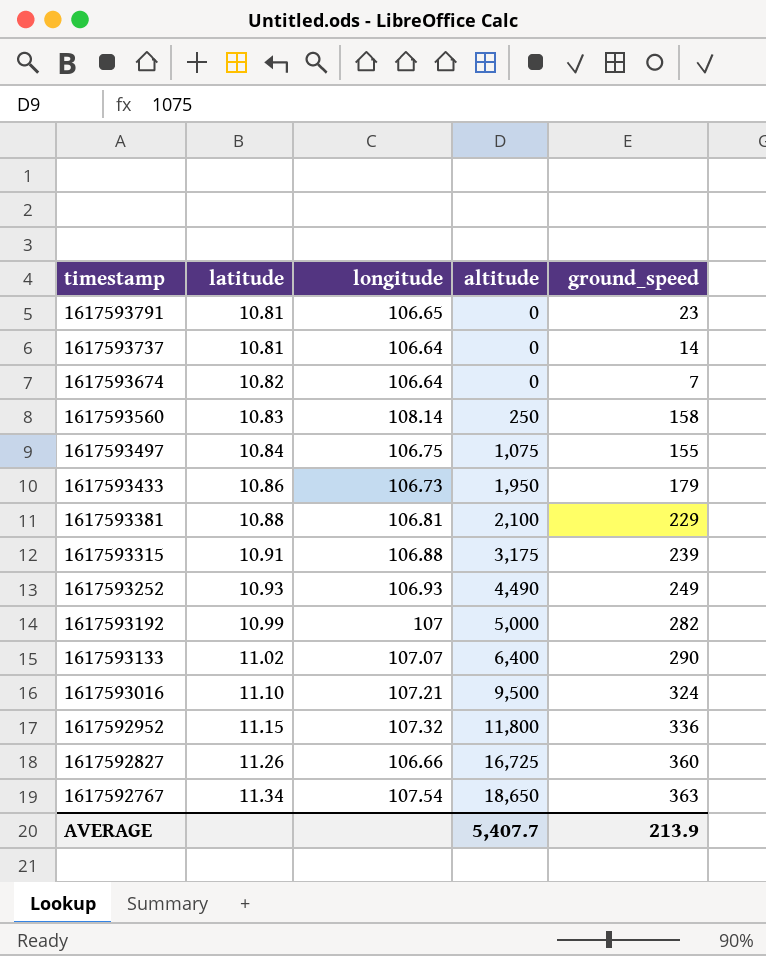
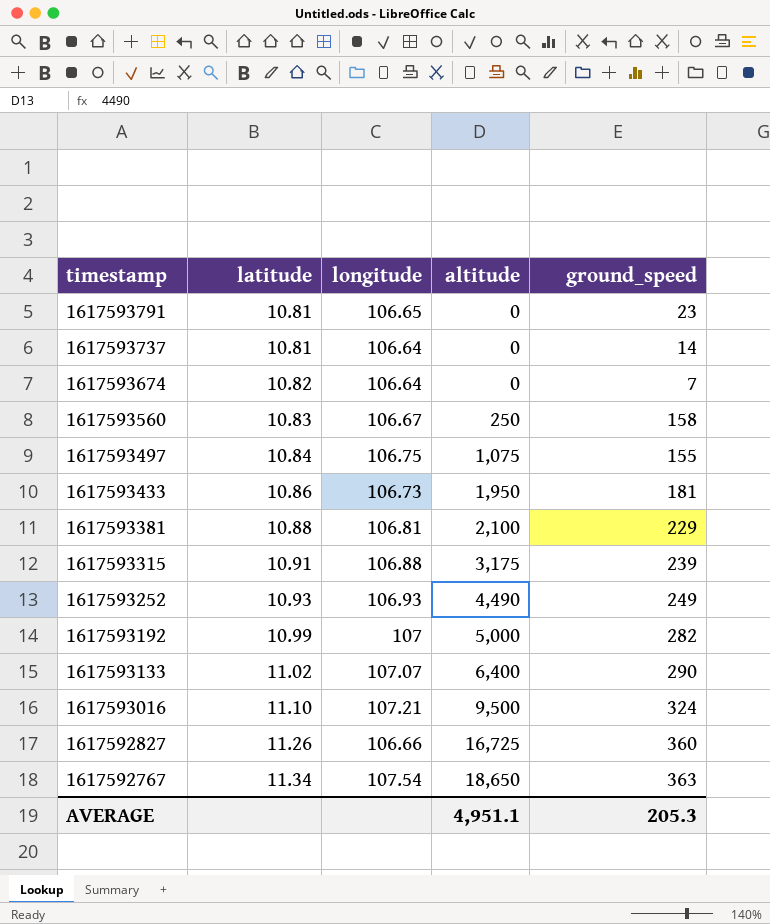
row 1617592952: 11.15 | 107.32 | 11,800 | 336 -> none
1617593560 | longitude: 108.14 -> 106.67
1617593433 | ground_speed: 179 -> 181
AVERAGE | altitude: 5,407.7 -> 4,951.1
AVERAGE | ground_speed: 213.9 -> 205.3

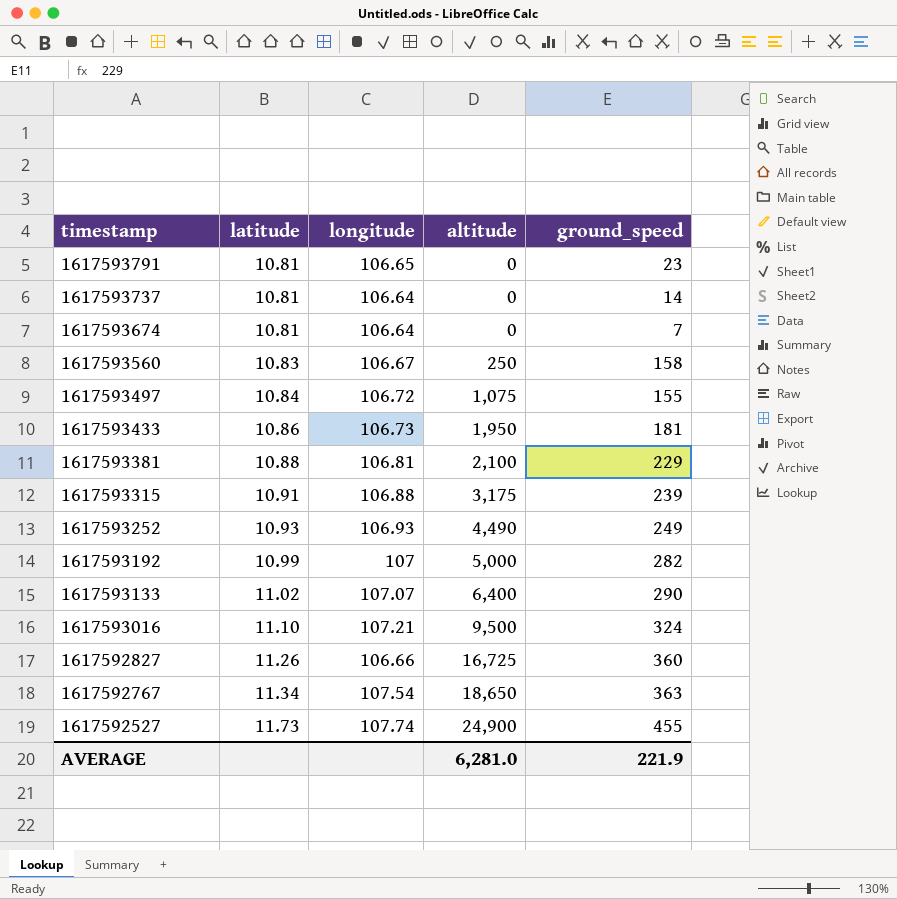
1617593674 | latitude: 10.82 -> 10.81
1617593497 | longitude: 106.75 -> 106.72
row 1617592527: none -> 11.73 | 107.74 | 24,900 | 455
AVERAGE | altitude: 4,951.1 -> 6,281.0
AVERAGE | ground_speed: 205.3 -> 221.9

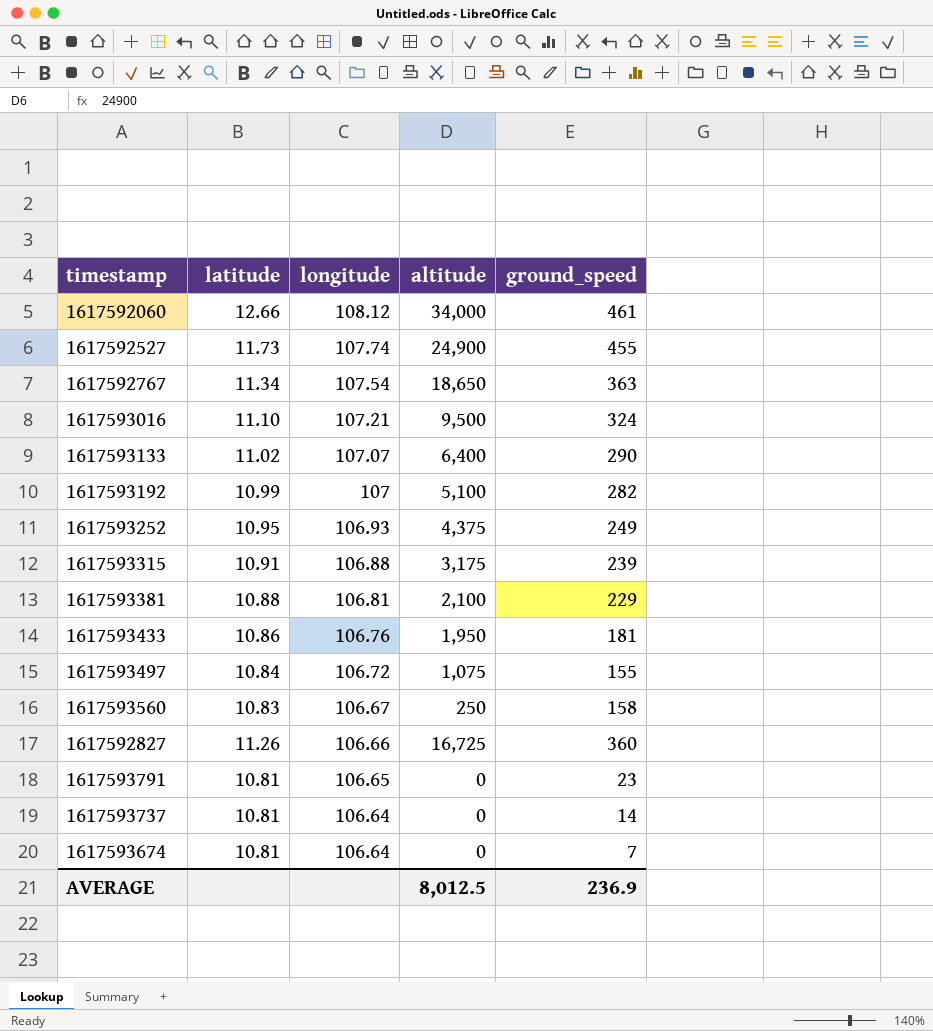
row order: timestamp descending -> longitude descending
row 1617592060: none -> 12.66 | 108.12 | 34,000 | 461
1617593192 | altitude: 5,000 -> 5,100
1617593252 | latitude: 10.93 -> 10.95
1617593252 | altitude: 4,490 -> 4,375
1617593433 | longitude: 106.73 -> 106.76
AVERAGE | altitude: 6,281.0 -> 8,012.5
AVERAGE | ground_speed: 221.9 -> 236.9

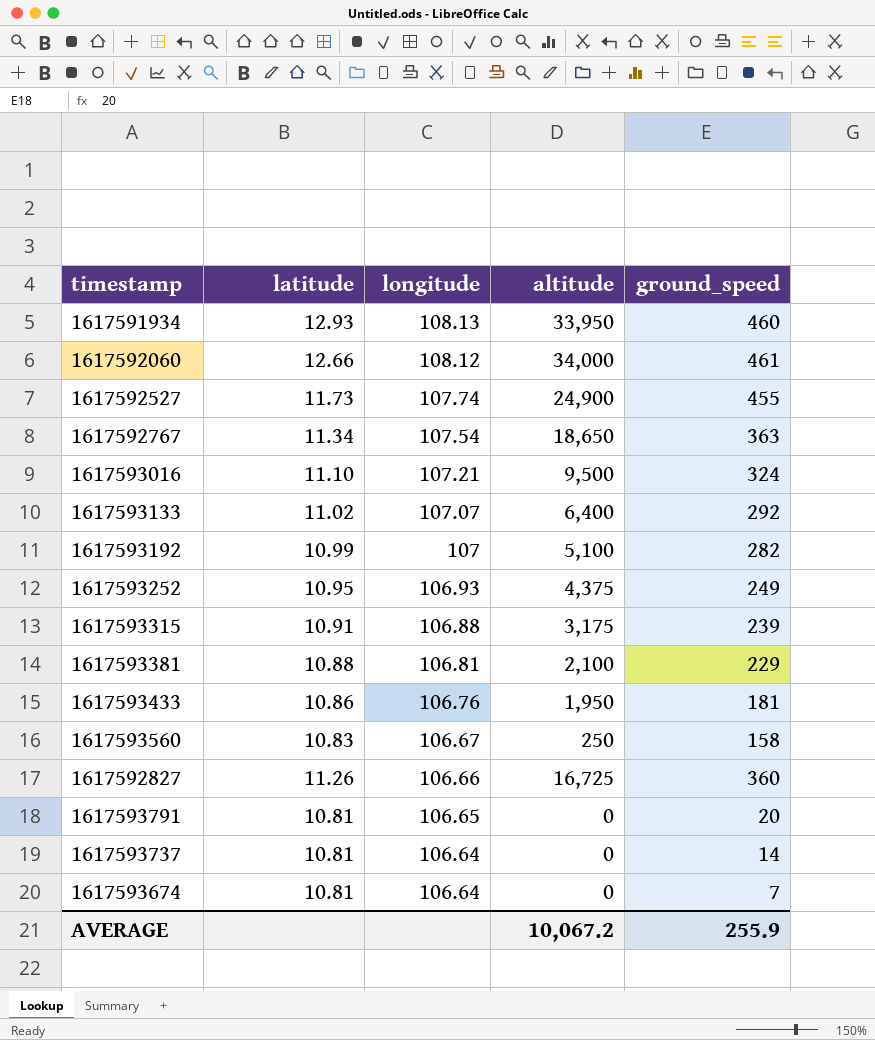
row 1617593497: 10.84 | 106.72 | 1,075 | 155 -> none
row 1617591934: none -> 12.93 | 108.13 | 33,950 | 460
1617593133 | ground_speed: 290 -> 292
1617593791 | ground_speed: 23 -> 20
AVERAGE | altitude: 8,012.5 -> 10,067.2
AVERAGE | ground_speed: 236.9 -> 255.9

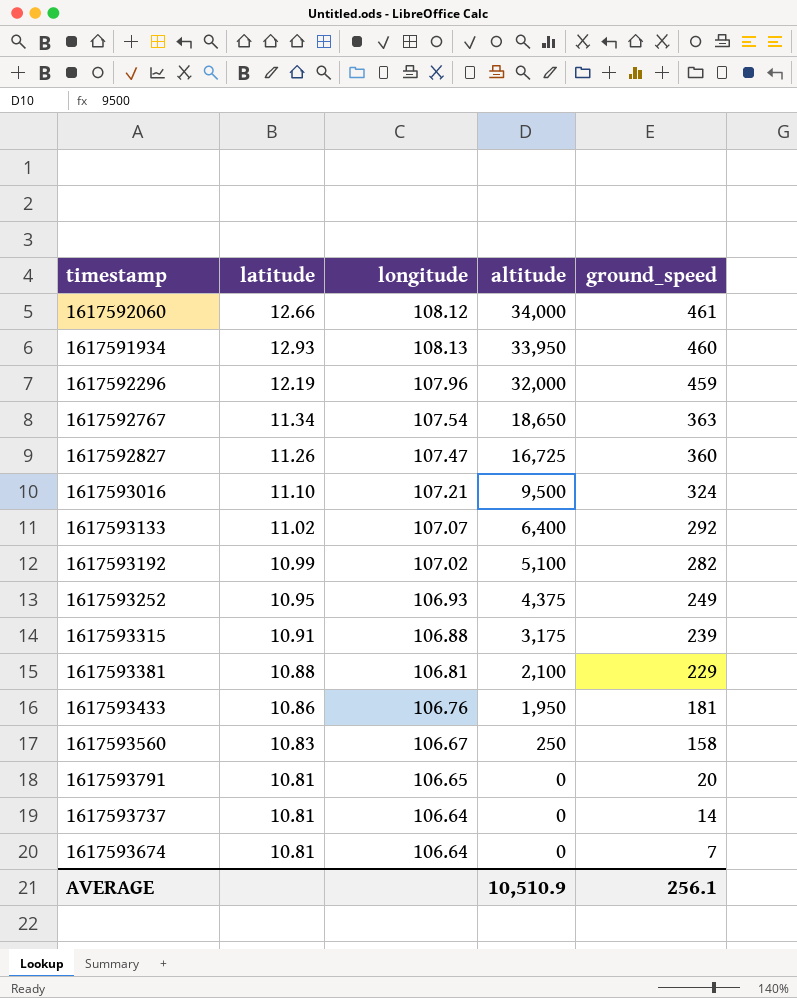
row order: longitude descending -> altitude descending
row 1617592527: 11.73 | 107.74 | 24,900 | 455 -> none
row 1617592296: none -> 12.19 | 107.96 | 32,000 | 459
1617592827 | longitude: 106.66 -> 107.47
1617593192 | longitude: 107 -> 107.02
AVERAGE | altitude: 10,067.2 -> 10,510.9
AVERAGE | ground_speed: 255.9 -> 256.1

